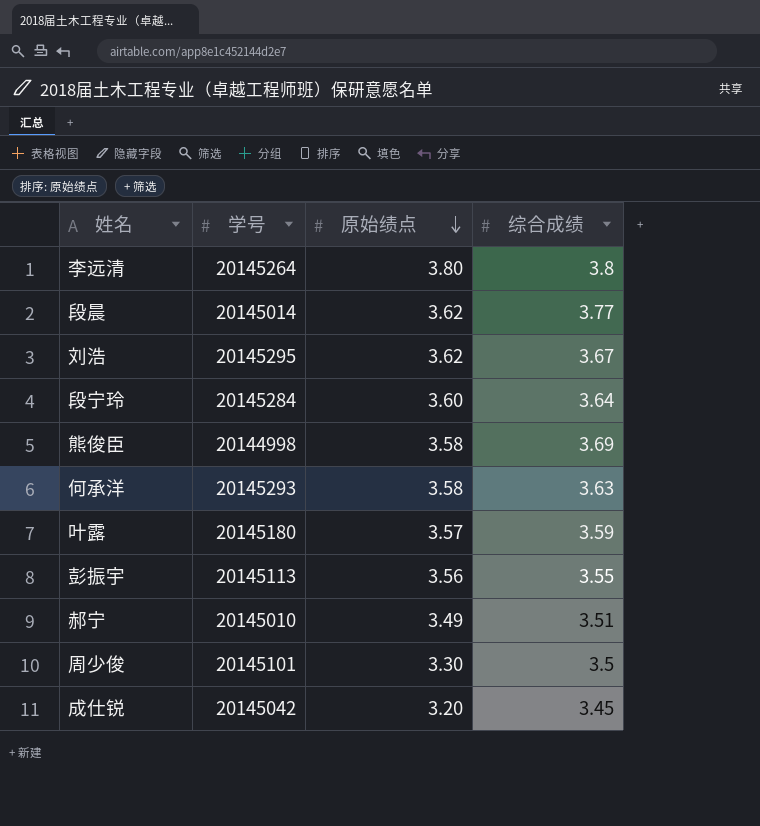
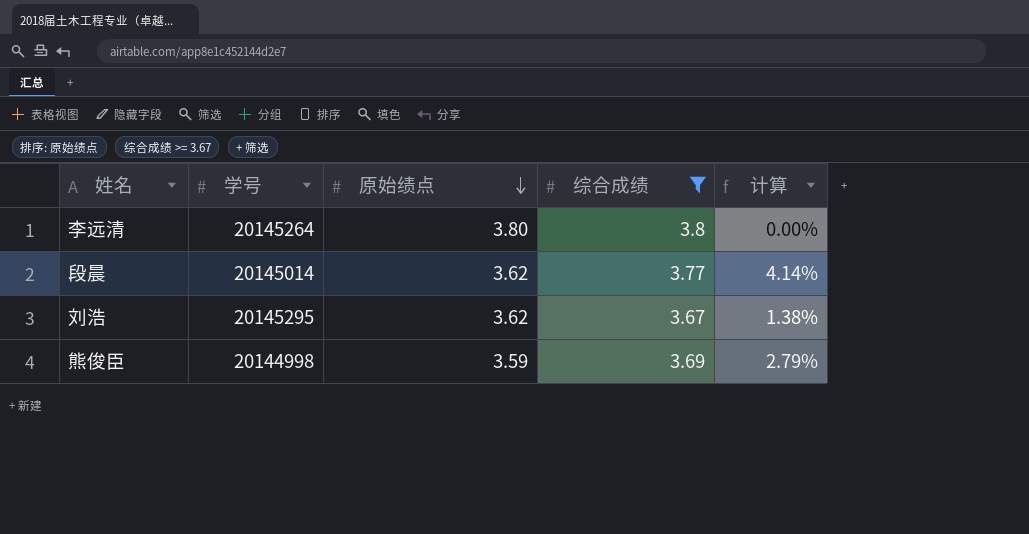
filter: none -> 综合成绩 >= 3.67
column 计算 | formula: none -> ([综合成绩] - [原始绩点]) / [原始绩点]
熊俊臣 | 原始绩点: 3.58 -> 3.59

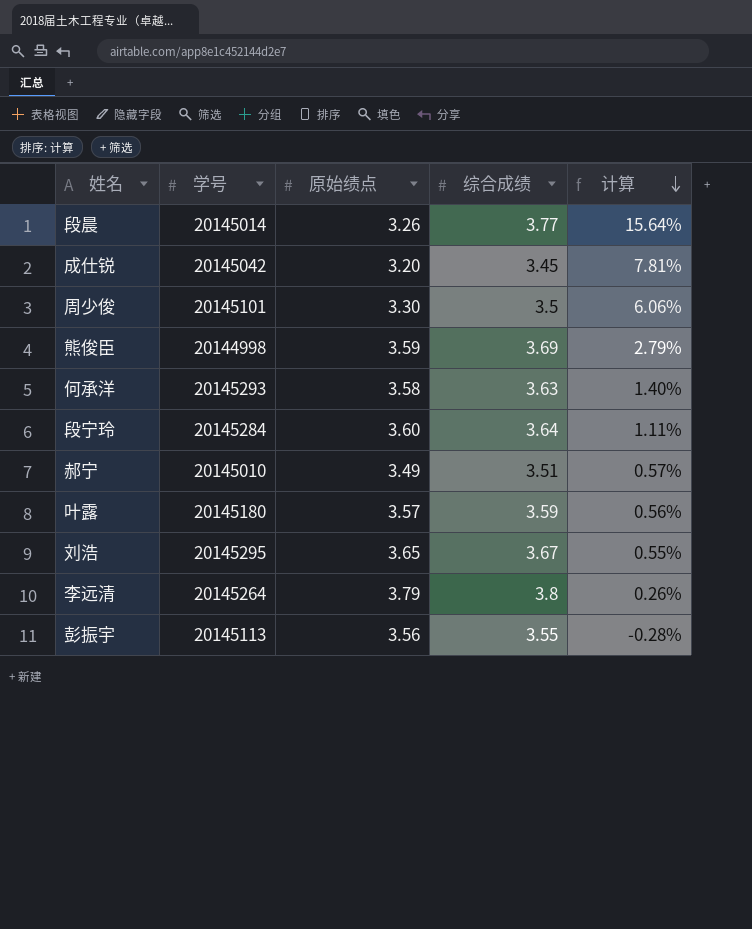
filter: 综合成绩 >= 3.67 -> none
row order: 原始绩点 descending -> 计算 descending
段晨 | 原始绩点: 3.62 -> 3.26
段晨 | 计算: 4.14% -> 15.64%
刘浩 | 原始绩点: 3.62 -> 3.65
刘浩 | 计算: 1.38% -> 0.55%
李远清 | 原始绩点: 3.80 -> 3.79
李远清 | 计算: 0.00% -> 0.26%

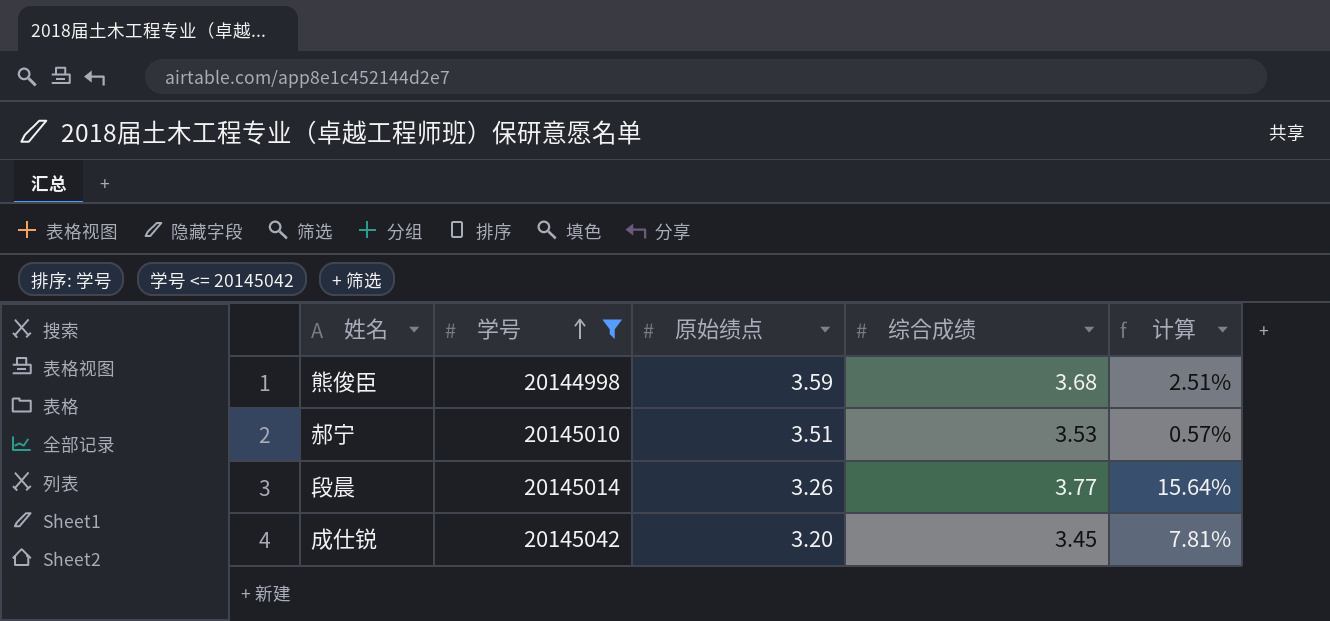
filter: none -> 学号 <= 20145042
row order: 计算 descending -> 学号 ascending
熊俊臣 | 综合成绩: 3.69 -> 3.68
熊俊臣 | 计算: 2.79% -> 2.51%
郝宁 | 原始绩点: 3.49 -> 3.51
郝宁 | 综合成绩: 3.51 -> 3.53

